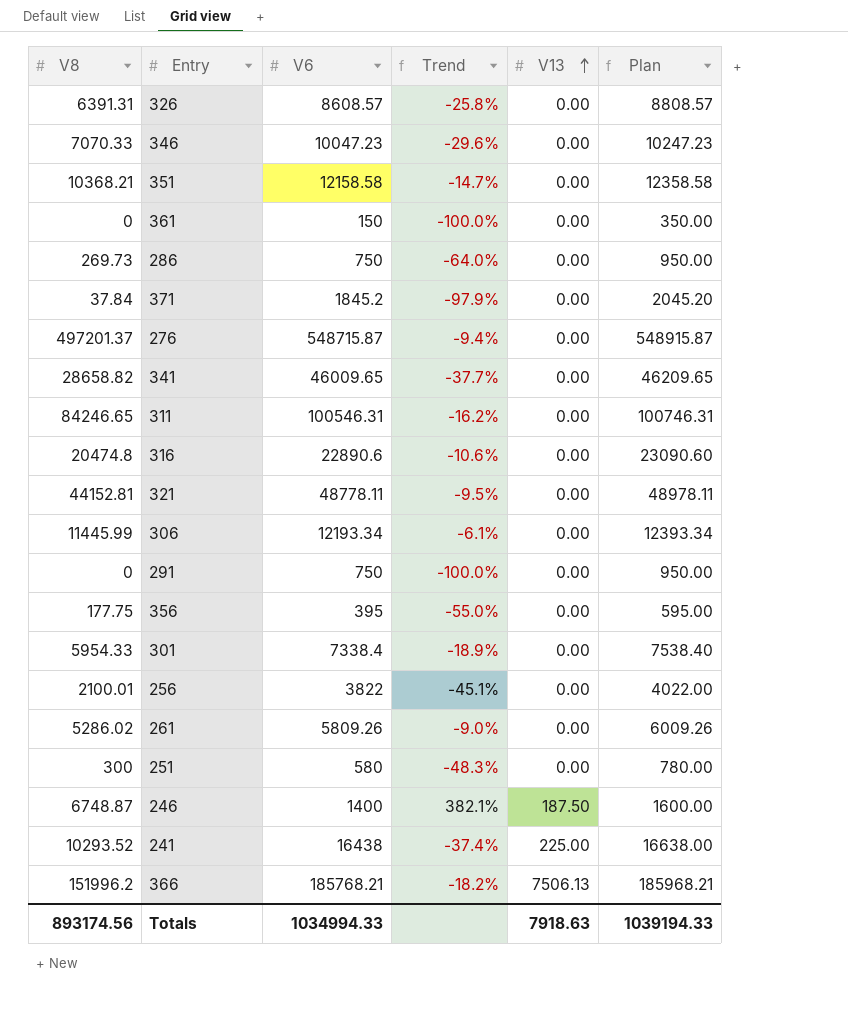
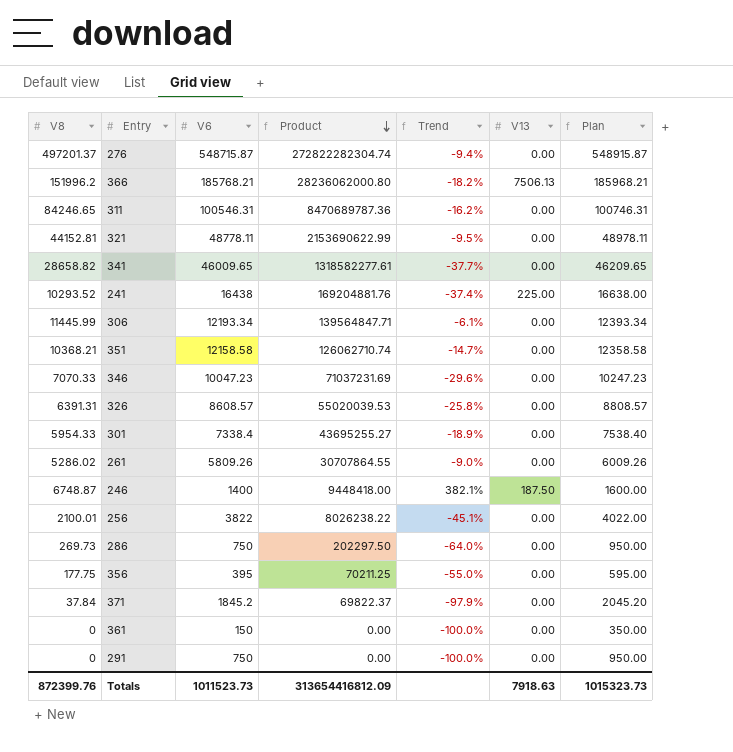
row order: V13 ascending -> Product descending
column Product | formula: none -> [V8] * [V6]
row 316: 20474.8 | 22890.6 | -10.6% | 0.00 | 23090.60 -> none
row 251: 300 | 580 | -48.3% | 0.00 | 780.00 -> none
Totals | V8: 893174.56 -> 872399.76
Totals | V6: 1034994.33 -> 1011523.73
Totals | Plan: 1039194.33 -> 1015323.73

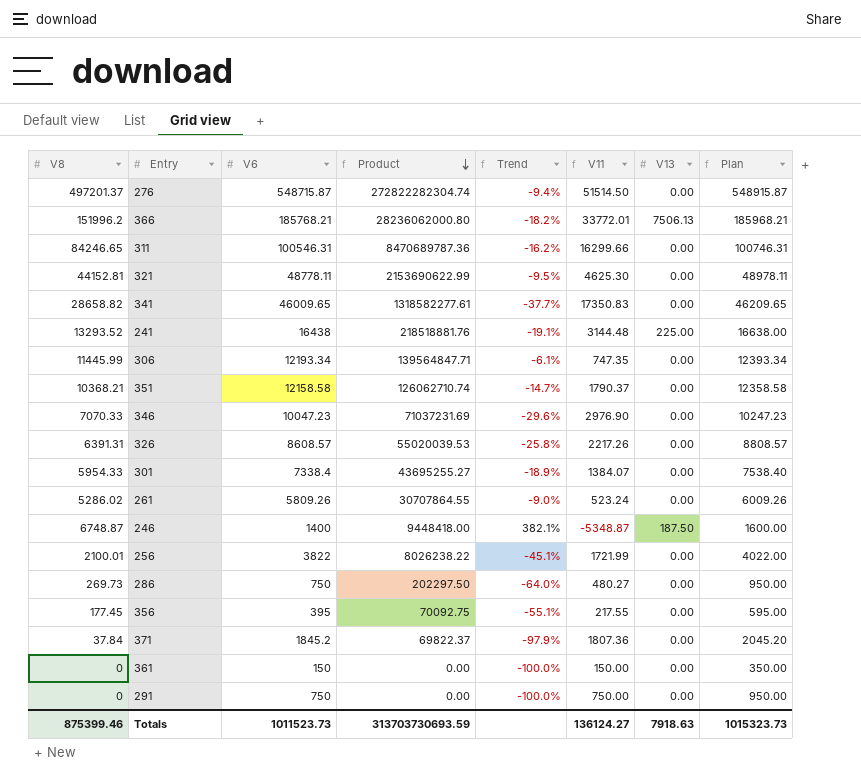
column V11 | formula: none -> [V6] - [V8]
241 | V8: 10293.52 -> 13293.52
241 | Product: 169204881.76 -> 218518881.76
241 | Trend: -37.4% -> -19.1%
356 | V8: 177.75 -> 177.45
356 | Product: 70211.25 -> 70092.75
356 | Trend: -55.0% -> -55.1%
Totals | V8: 872399.76 -> 875399.46
Totals | Product: 313654416812.09 -> 313703730693.59

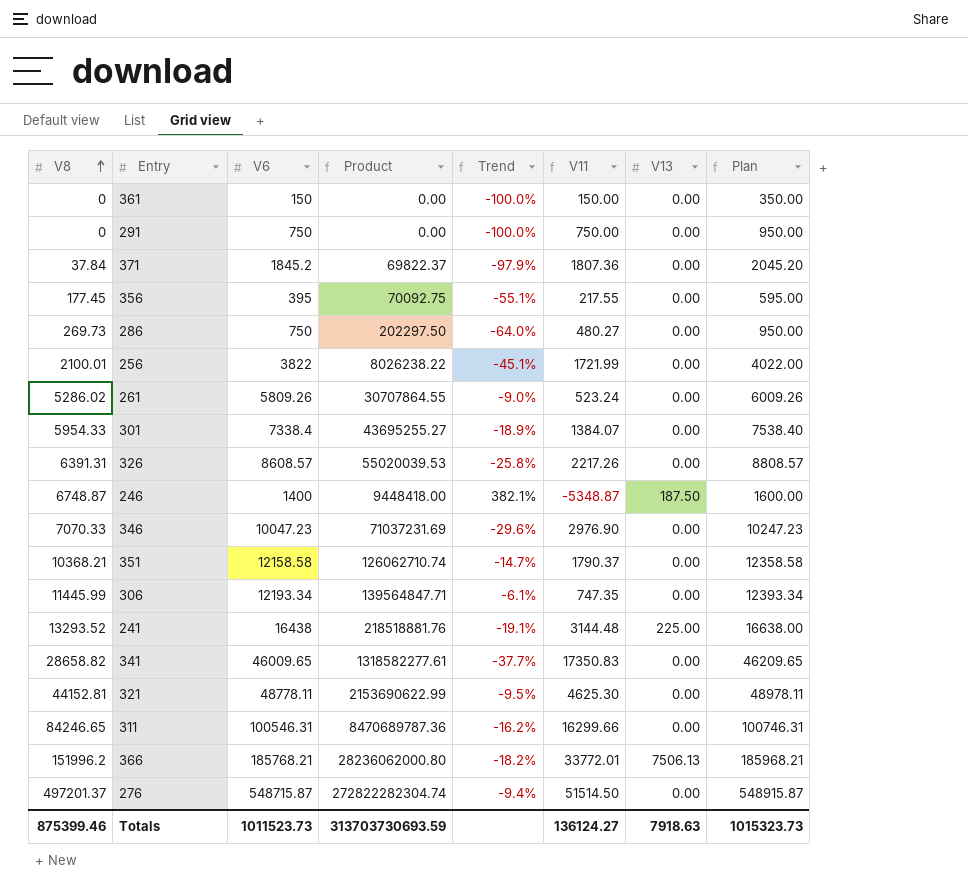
row order: Product descending -> V8 ascending

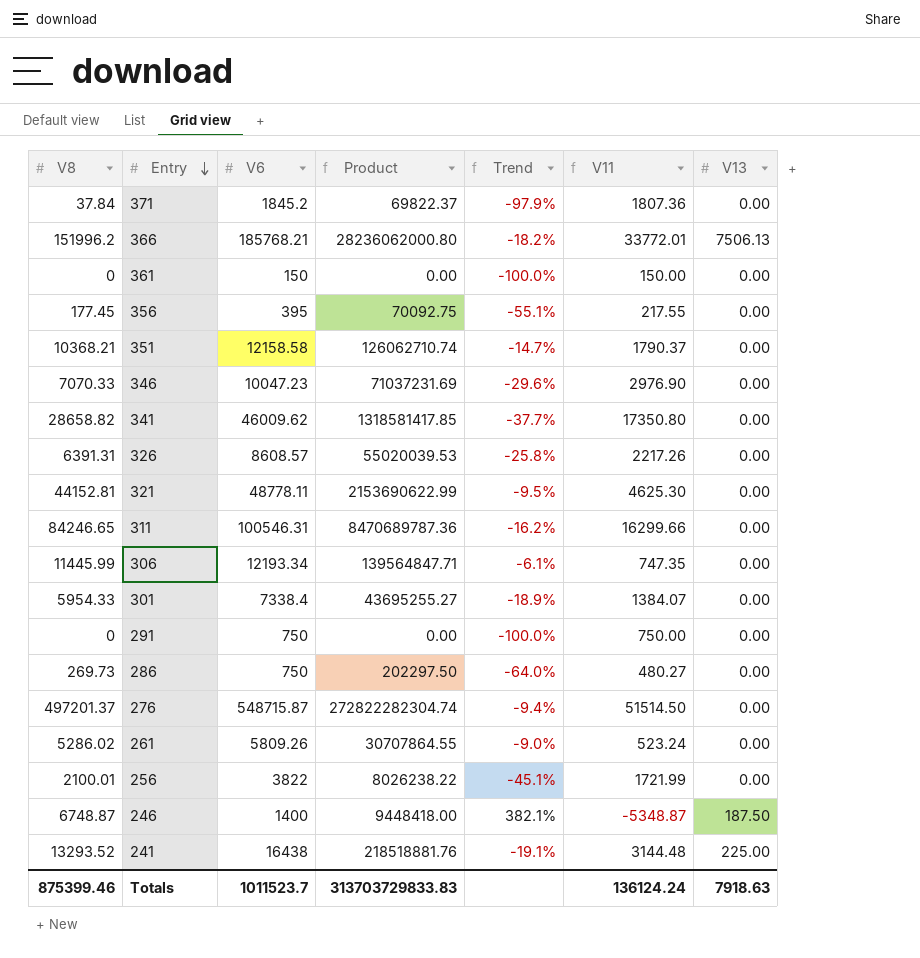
row order: V8 ascending -> Entry descending
column Plan | formula: [V6] + 200 -> none
341 | V6: 46009.65 -> 46009.62
341 | Product: 1318582277.61 -> 1318581417.85
341 | V11: 17350.83 -> 17350.80
Totals | V6: 1011523.73 -> 1011523.7
Totals | Product: 313703730693.59 -> 313703729833.83
Totals | V11: 136124.27 -> 136124.24

